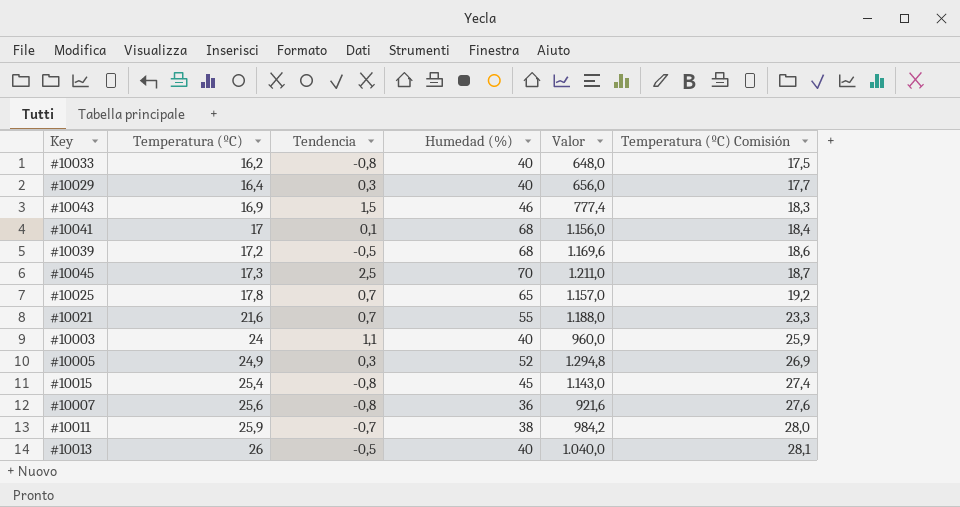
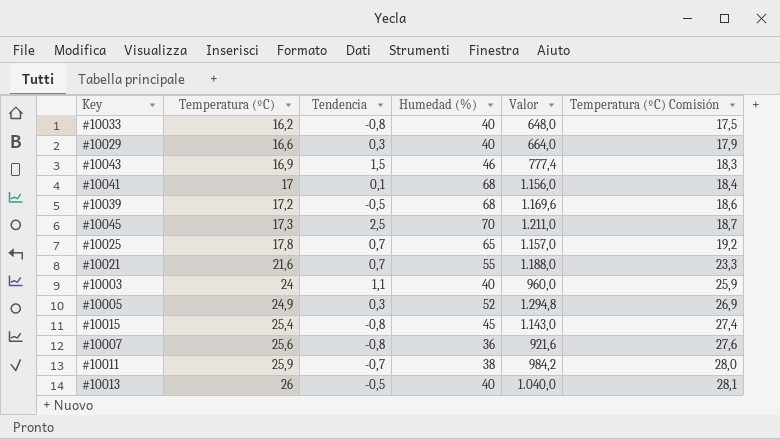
#10029 | Temperatura (ºC): 16,4 -> 16,6
#10029 | Valor: 656,0 -> 664,0
#10029 | Temperatura (ºC) Comisión: 17,7 -> 17,9

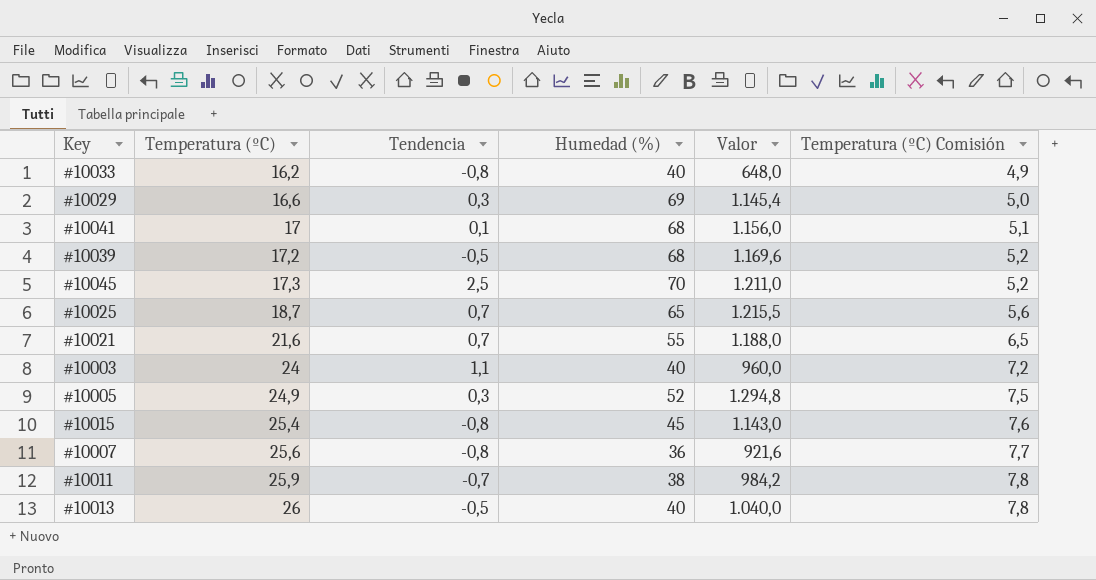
column Temperatura (ºC) Comisión | formula: [Temperatura (ºC)] * 1,08 -> [Temperatura (ºC)] * 0,3
row #10043: 16,9 | 1,5 | 46 | 777,4 | 18,3 -> none
#10029 | Humedad (%): 40 -> 69
#10029 | Valor: 664,0 -> 1.145,4
#10025 | Temperatura (ºC): 17,8 -> 18,7
#10025 | Valor: 1.157,0 -> 1.215,5

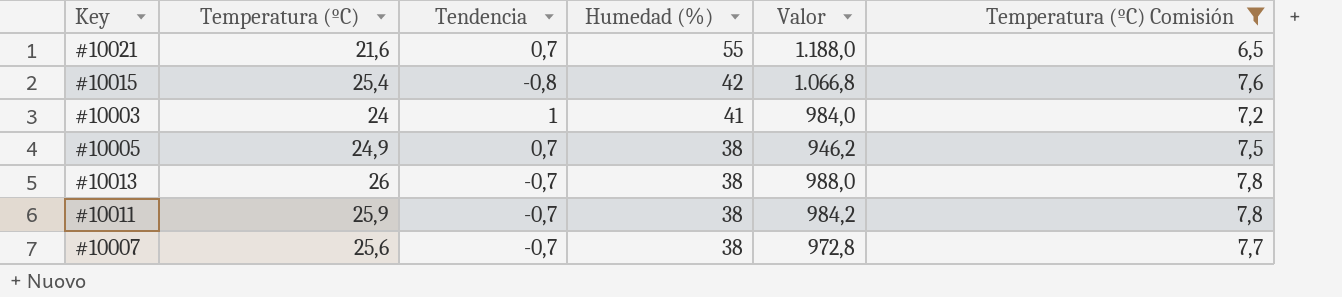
filter: none -> Temperatura (ºC) Comisión >= 6,5
row order: Temperatura (ºC) ascending -> Humedad (%) descending
#10015 | Humedad (%): 45 -> 42
#10015 | Valor: 1.143,0 -> 1.066,8
#10003 | Tendencia: 1,1 -> 1
#10003 | Humedad (%): 40 -> 41
#10003 | Valor: 960,0 -> 984,0
#10005 | Tendencia: 0,3 -> 0,7
#10005 | Humedad (%): 52 -> 38
#10005 | Valor: 1.294,8 -> 946,2
#10013 | Tendencia: -0,5 -> -0,7
#10013 | Humedad (%): 40 -> 38
#10013 | Valor: 1.040,0 -> 988,0
#10007 | Tendencia: -0,8 -> -0,7
#10007 | Humedad (%): 36 -> 38
#10007 | Valor: 921,6 -> 972,8

